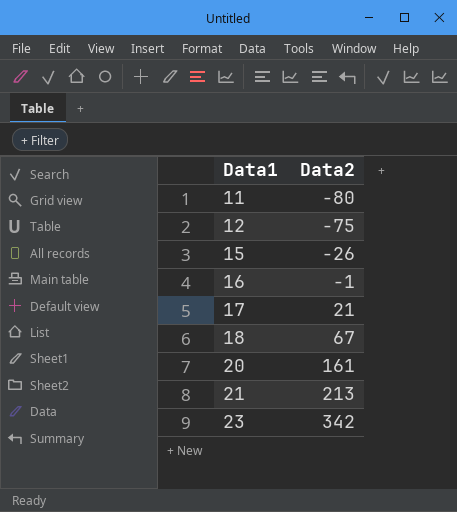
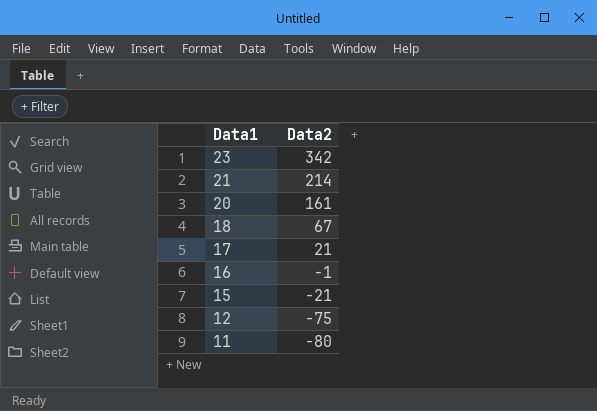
row order: Data1 ascending -> Data1 descending
21 | Data2: 213 -> 214
15 | Data2: -26 -> -21

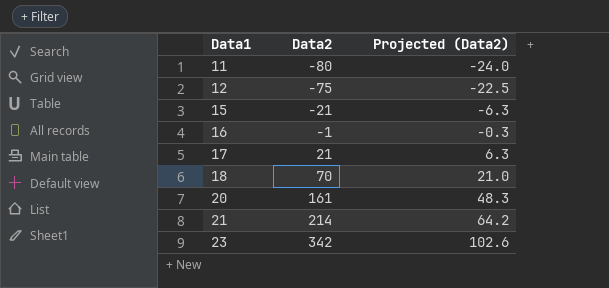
row order: Data1 descending -> Data1 ascending
column Projected (Data2) | formula: none -> [Data2] * 0.3
18 | Data2: 67 -> 70

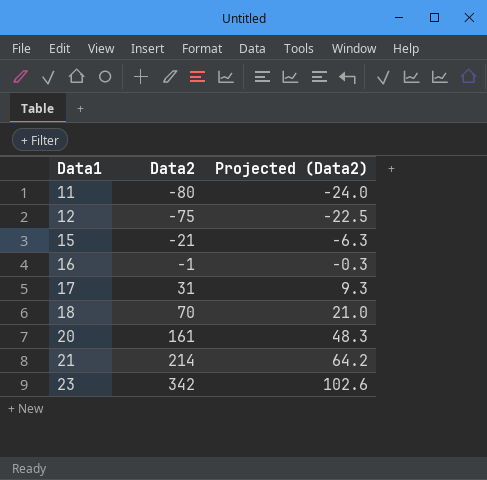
17 | Data2: 21 -> 31
17 | Projected (Data2): 6.3 -> 9.3

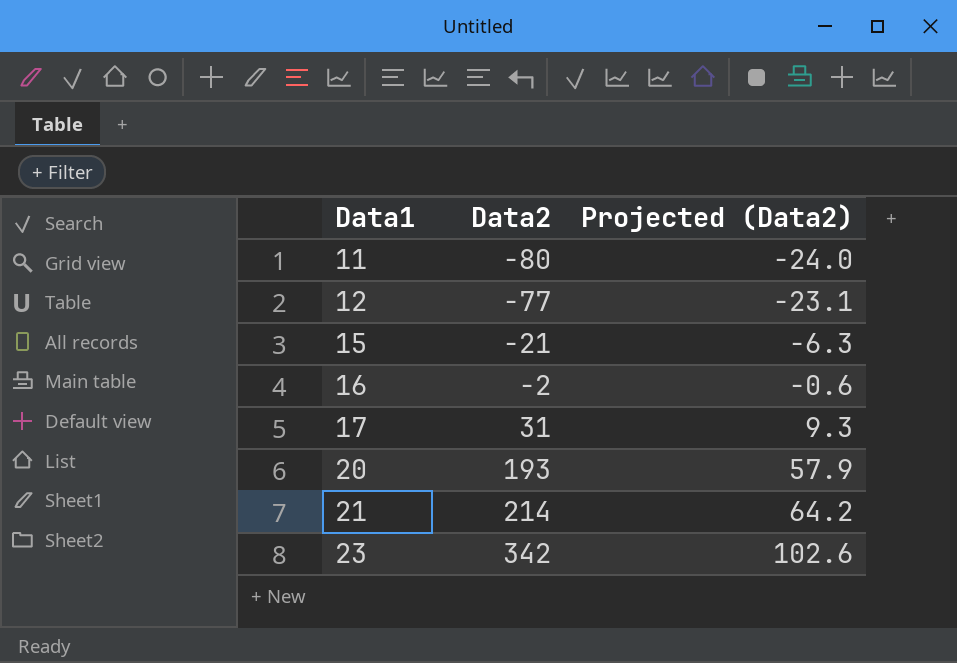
row 18: 70 | 21.0 -> none
12 | Data2: -75 -> -77
12 | Projected (Data2): -22.5 -> -23.1
16 | Data2: -1 -> -2
16 | Projected (Data2): -0.3 -> -0.6
20 | Data2: 161 -> 193
20 | Projected (Data2): 48.3 -> 57.9

